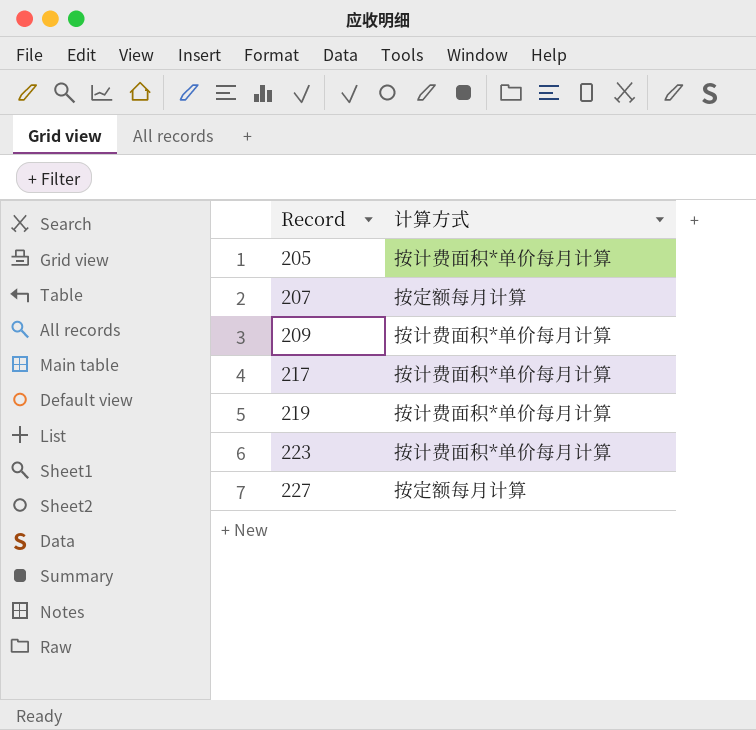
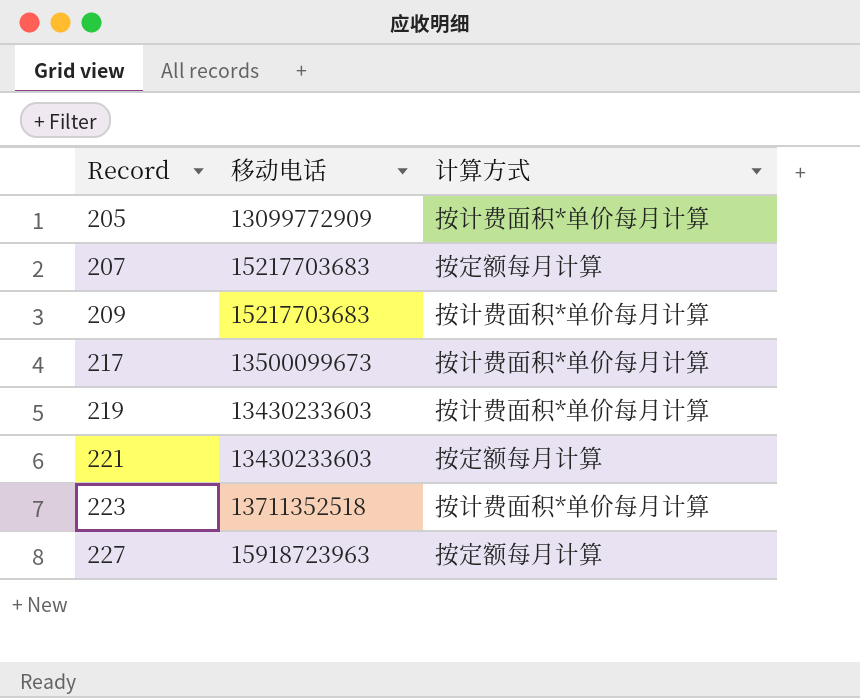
column 移动电话 | position: none -> 2
row 221: none -> 13430233603 | 按定额每月计算

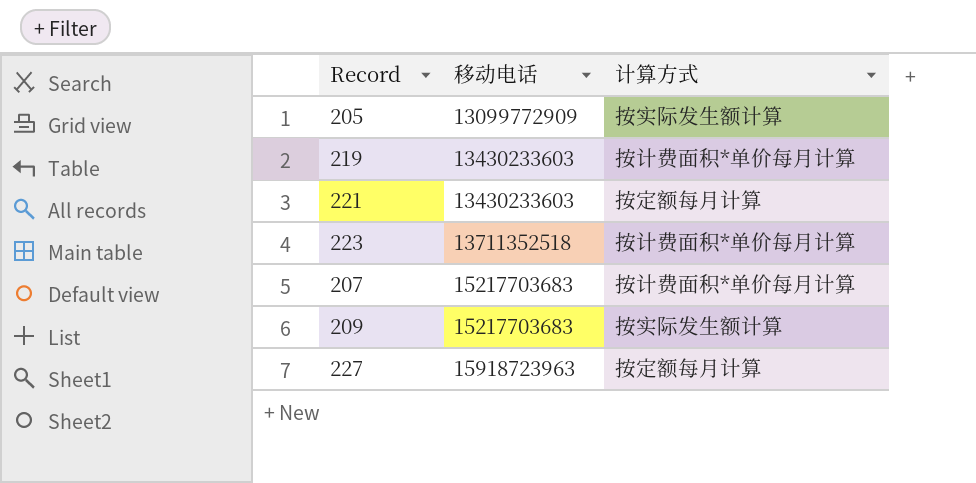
row order: Record ascending -> 移动电话 ascending
row 217: 13500099673 | 按计费面积*单价每月计算 -> none
205 | 计算方式: 按计费面积*单价每月计算 -> 按实际发生额计算
207 | 计算方式: 按定额每月计算 -> 按计费面积*单价每月计算
209 | 计算方式: 按计费面积*单价每月计算 -> 按实际发生额计算

